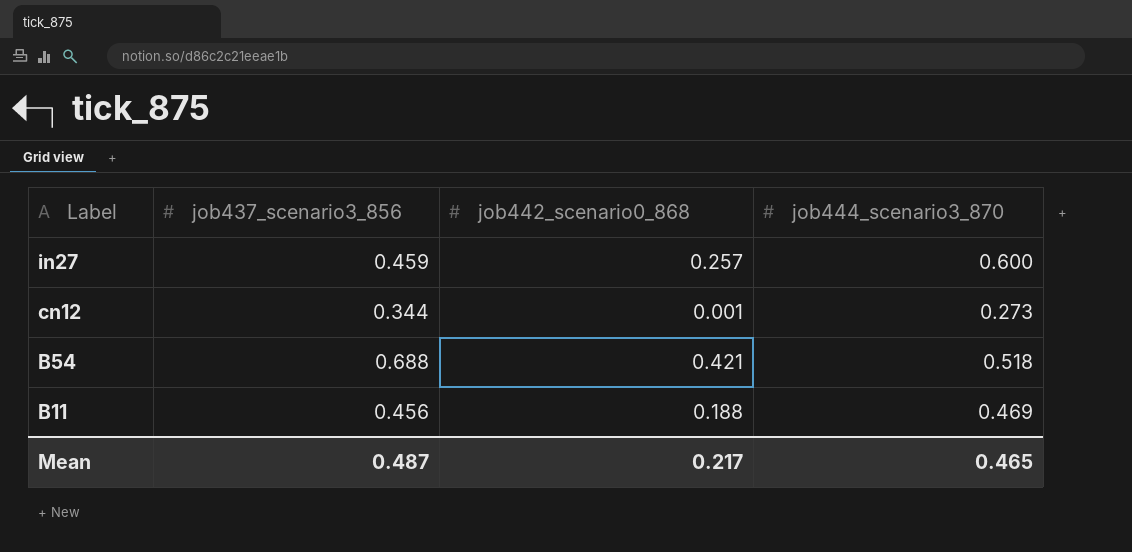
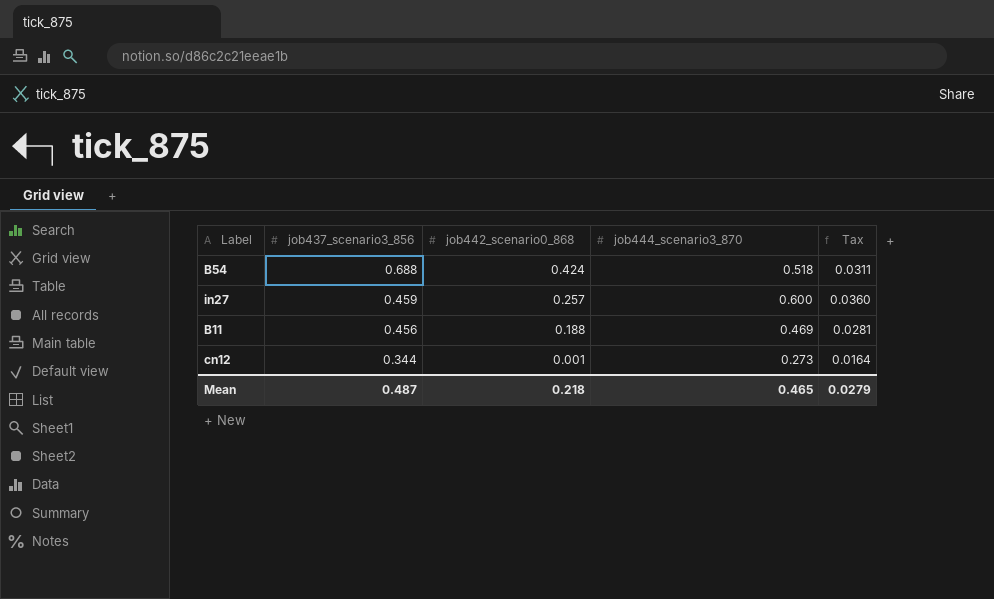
row order: Label descending -> job437_scenario3_856 descending
column Tax | formula: none -> [job444_scenario3_870] * 0.06
B54 | job442_scenario0_868: 0.421 -> 0.424
Mean | job442_scenario0_868: 0.217 -> 0.218

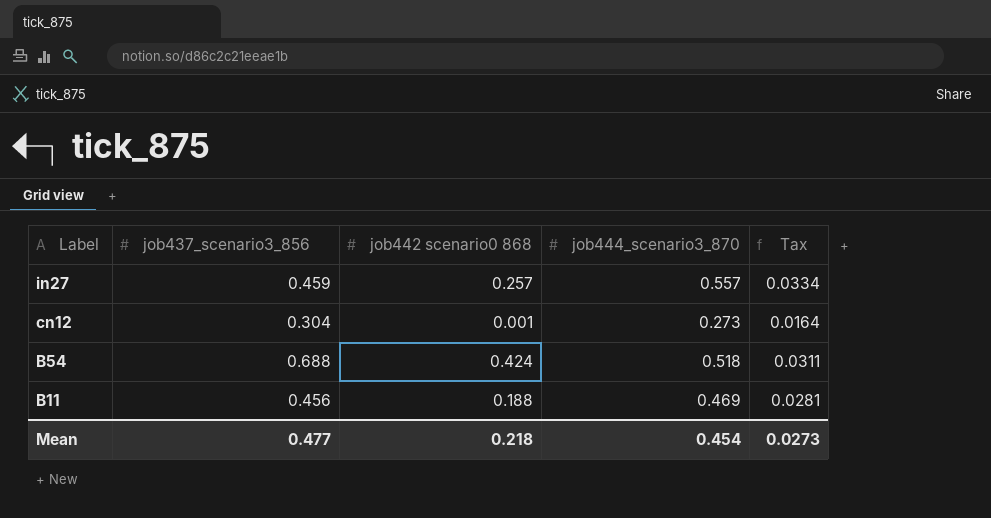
row order: job437_scenario3_856 descending -> Label descending
column name: job442_scenario0_868 -> job442 scenario0 868
in27 | job444_scenario3_870: 0.600 -> 0.557
in27 | Tax: 0.0360 -> 0.0334
cn12 | job437_scenario3_856: 0.344 -> 0.304
Mean | job437_scenario3_856: 0.487 -> 0.477
Mean | job444_scenario3_870: 0.465 -> 0.454
Mean | Tax: 0.0279 -> 0.0273

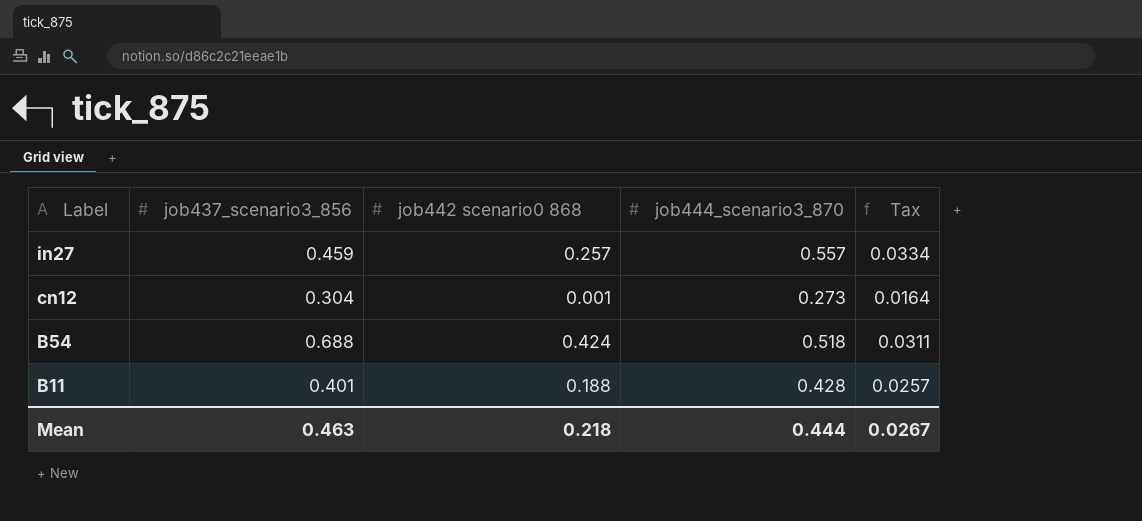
B11 | job437_scenario3_856: 0.456 -> 0.401
B11 | job444_scenario3_870: 0.469 -> 0.428
B11 | Tax: 0.0281 -> 0.0257
Mean | job437_scenario3_856: 0.477 -> 0.463
Mean | job444_scenario3_870: 0.454 -> 0.444
Mean | Tax: 0.0273 -> 0.0267

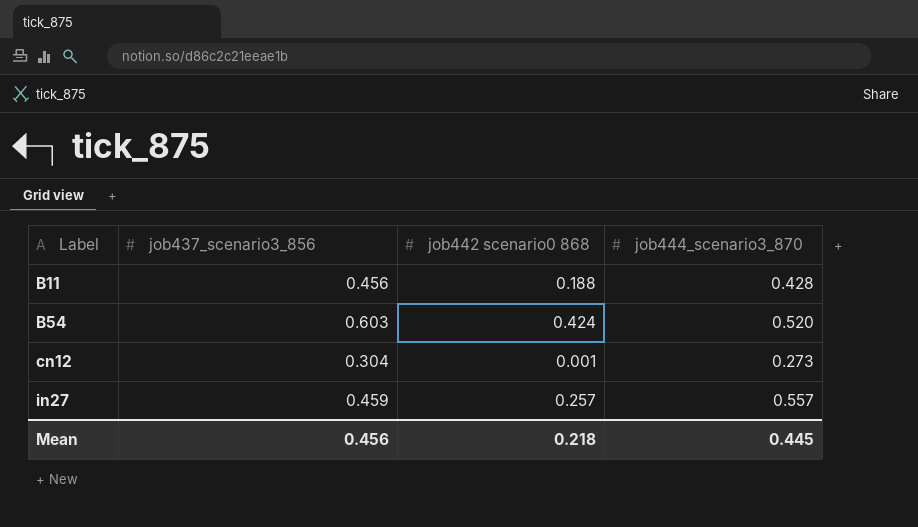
row order: Label descending -> Label ascending
column Tax | formula: [job444_scenario3_870] * 0.06 -> none
B11 | job437_scenario3_856: 0.401 -> 0.456
B54 | job437_scenario3_856: 0.688 -> 0.603
B54 | job444_scenario3_870: 0.518 -> 0.520
Mean | job437_scenario3_856: 0.463 -> 0.456
Mean | job444_scenario3_870: 0.444 -> 0.445

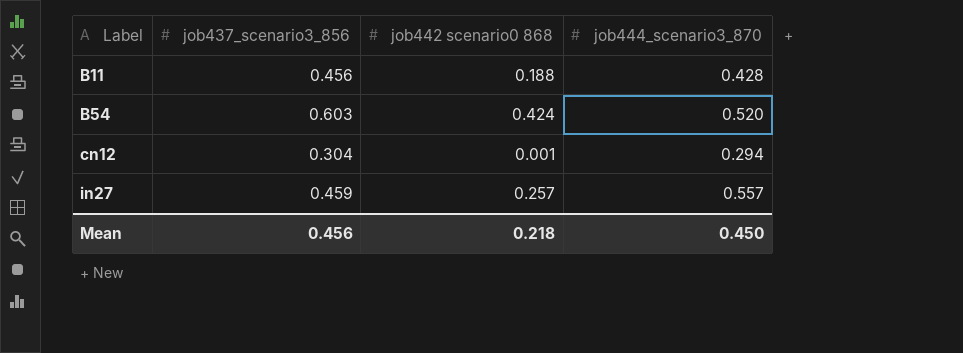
cn12 | job444_scenario3_870: 0.273 -> 0.294
Mean | job444_scenario3_870: 0.445 -> 0.450

